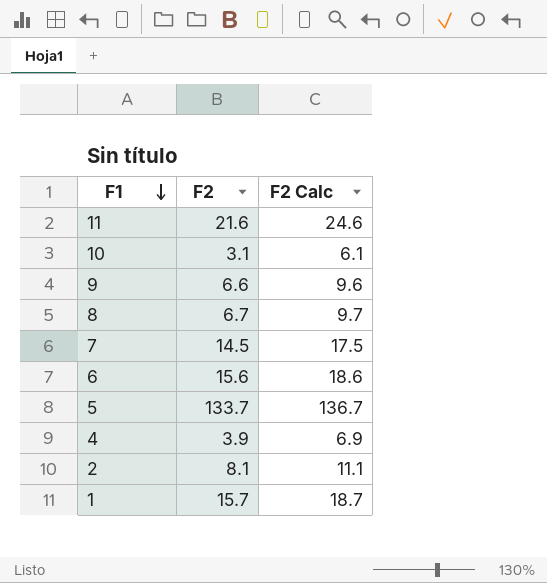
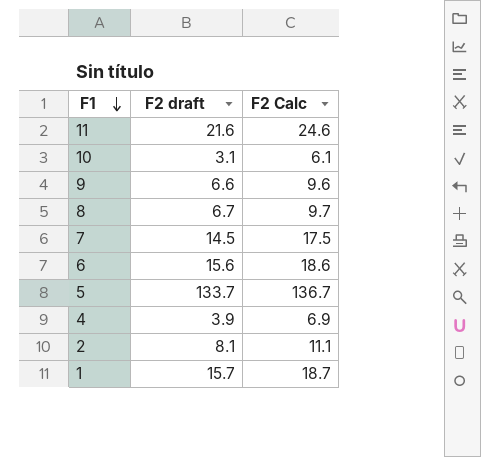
column name: F2 -> F2 draft

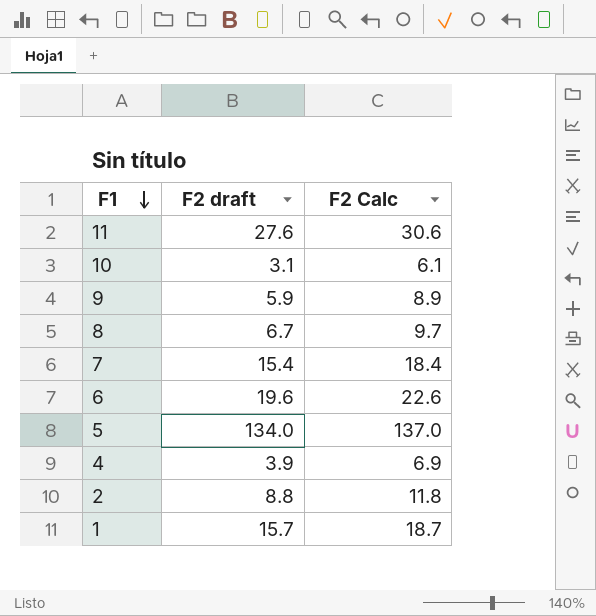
11 | F2 draft: 21.6 -> 27.6
11 | F2 Calc: 24.6 -> 30.6
9 | F2 draft: 6.6 -> 5.9
9 | F2 Calc: 9.6 -> 8.9
7 | F2 draft: 14.5 -> 15.4
7 | F2 Calc: 17.5 -> 18.4
6 | F2 draft: 15.6 -> 19.6
6 | F2 Calc: 18.6 -> 22.6
5 | F2 draft: 133.7 -> 134.0
5 | F2 Calc: 136.7 -> 137.0
2 | F2 draft: 8.1 -> 8.8
2 | F2 Calc: 11.1 -> 11.8

